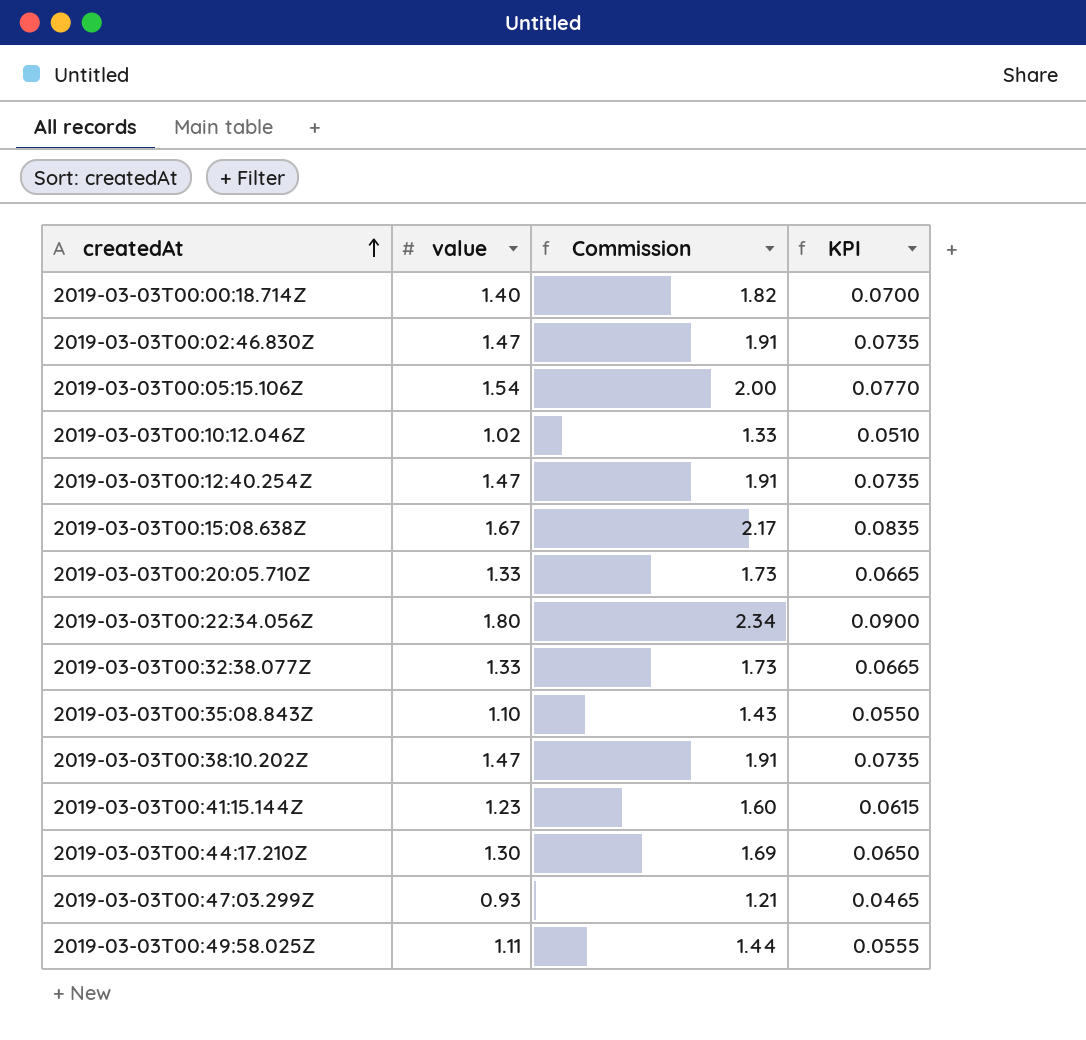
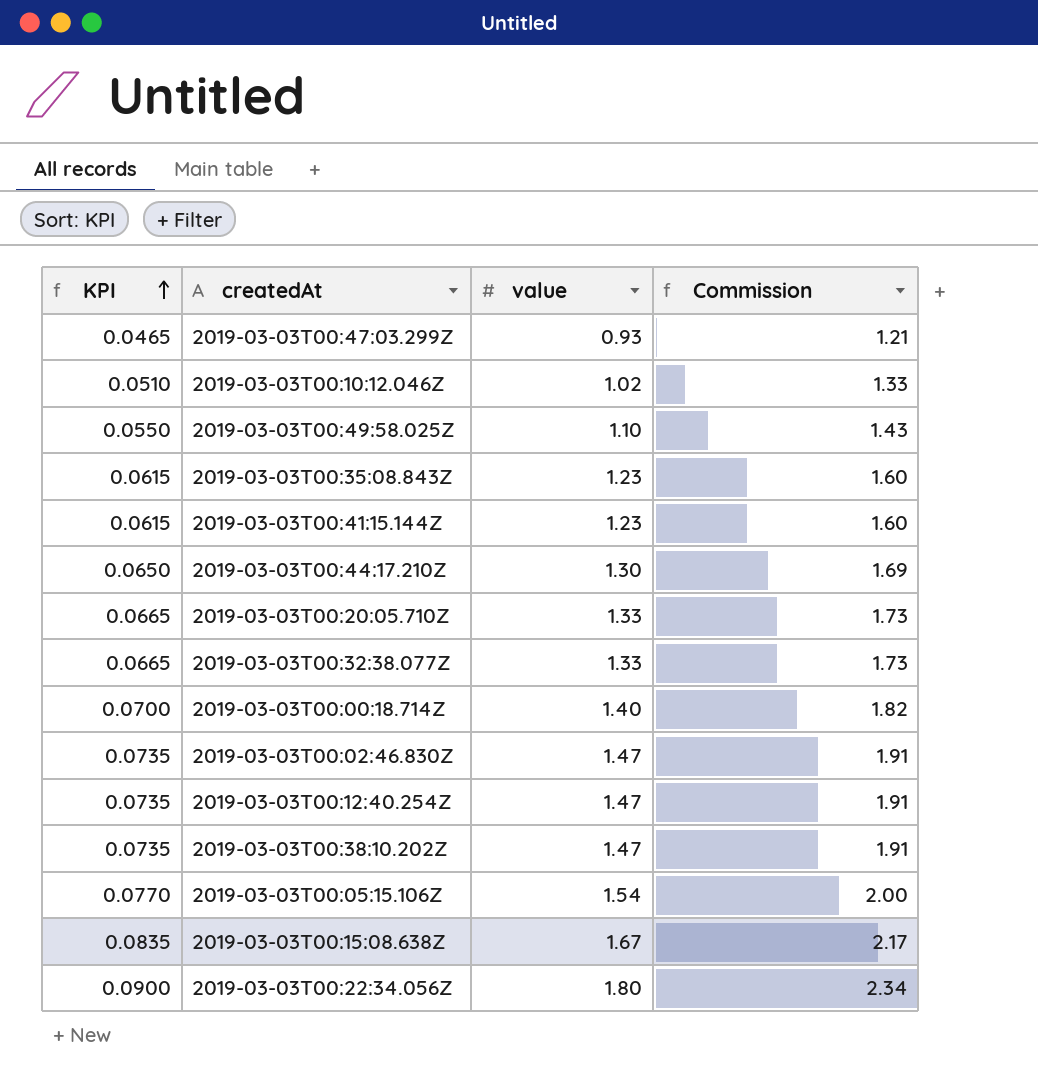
row order: createdAt ascending -> KPI ascending
column KPI | position: 4 -> 1
2019-03-03T00:49:58.025Z | KPI: 0.0555 -> 0.0550
2019-03-03T00:49:58.025Z | value: 1.11 -> 1.10
2019-03-03T00:49:58.025Z | Commission: 1.44 -> 1.43
2019-03-03T00:35:08.843Z | KPI: 0.0550 -> 0.0615
2019-03-03T00:35:08.843Z | value: 1.10 -> 1.23
2019-03-03T00:35:08.843Z | Commission: 1.43 -> 1.60

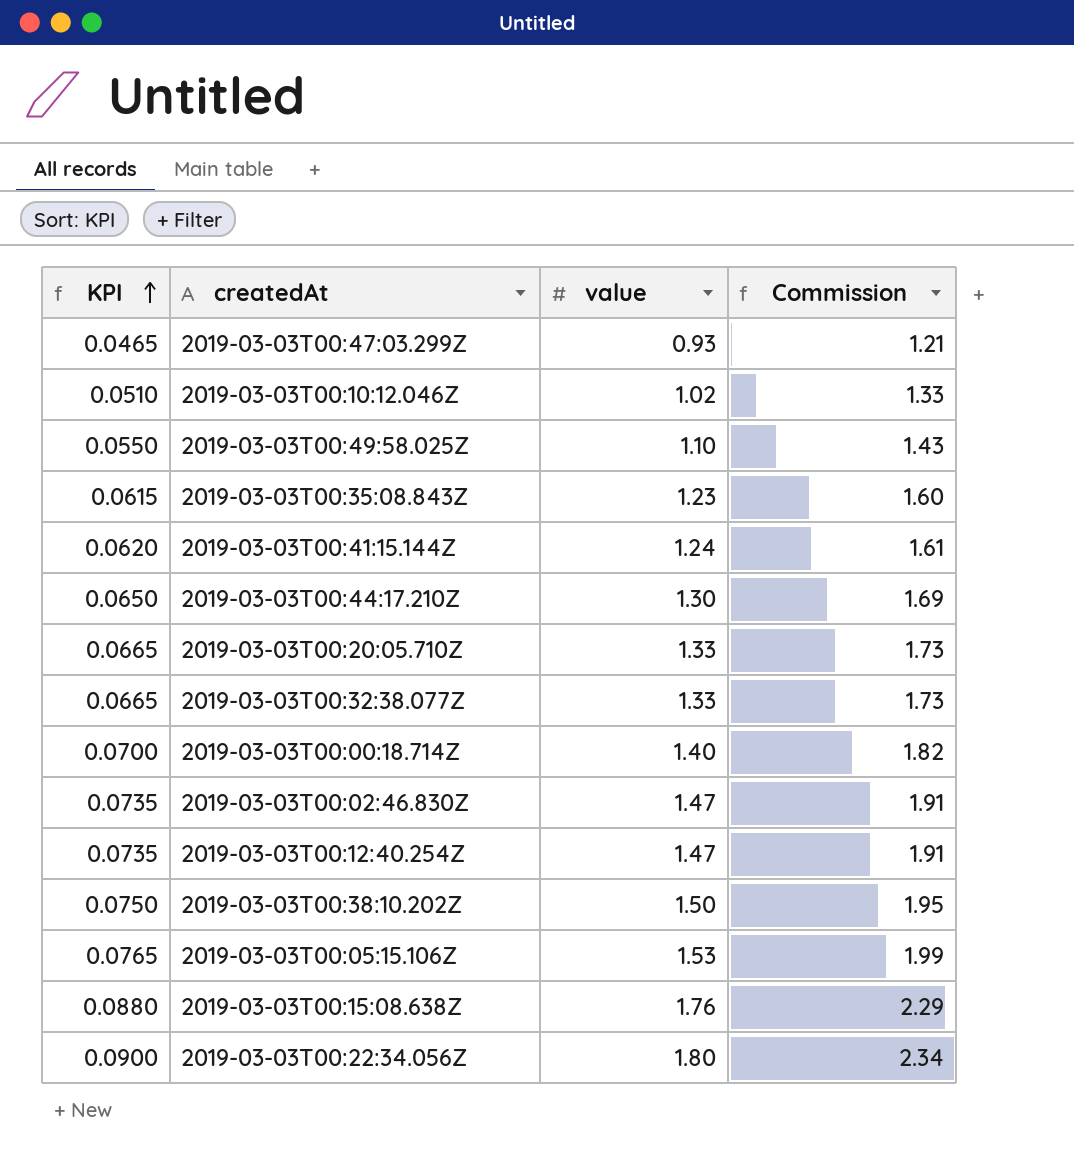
2019-03-03T00:41:15.144Z | KPI: 0.0615 -> 0.0620
2019-03-03T00:41:15.144Z | value: 1.23 -> 1.24
2019-03-03T00:41:15.144Z | Commission: 1.60 -> 1.61
2019-03-03T00:38:10.202Z | KPI: 0.0735 -> 0.0750
2019-03-03T00:38:10.202Z | value: 1.47 -> 1.50
2019-03-03T00:38:10.202Z | Commission: 1.91 -> 1.95
2019-03-03T00:05:15.106Z | KPI: 0.0770 -> 0.0765
2019-03-03T00:05:15.106Z | value: 1.54 -> 1.53
2019-03-03T00:05:15.106Z | Commission: 2.00 -> 1.99
2019-03-03T00:15:08.638Z | KPI: 0.0835 -> 0.0880
2019-03-03T00:15:08.638Z | value: 1.67 -> 1.76
2019-03-03T00:15:08.638Z | Commission: 2.17 -> 2.29

